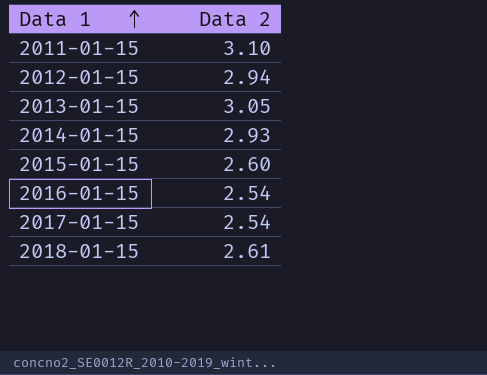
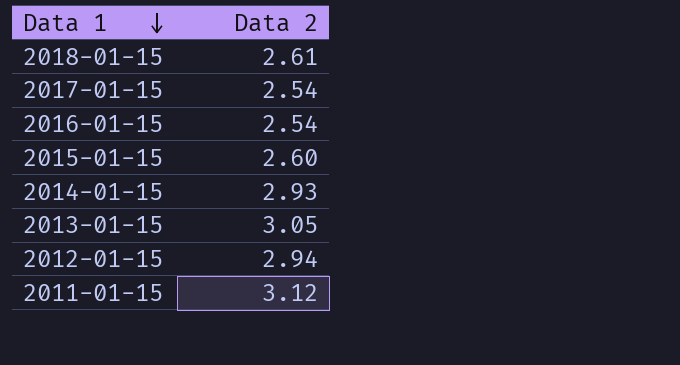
row order: Data 1 ascending -> Data 1 descending
2011-01-15 | Data 2: 3.10 -> 3.12

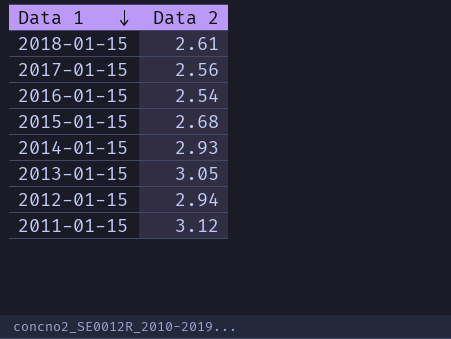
2017-01-15 | Data 2: 2.54 -> 2.56
2015-01-15 | Data 2: 2.60 -> 2.68

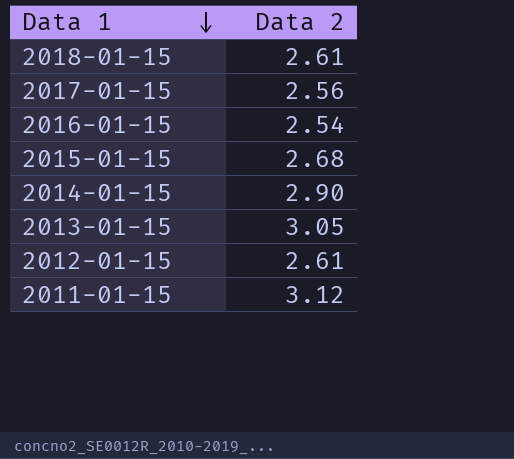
2014-01-15 | Data 2: 2.93 -> 2.90
2012-01-15 | Data 2: 2.94 -> 2.61

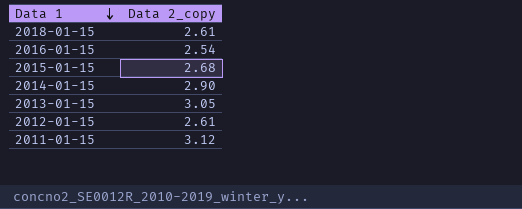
column name: Data 2 -> Data 2_copy
row 2017-01-15: 2.56 -> none

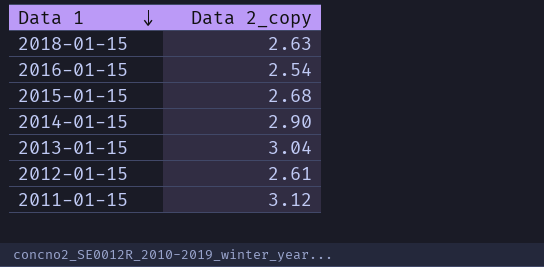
2018-01-15 | Data 2_copy: 2.61 -> 2.63
2013-01-15 | Data 2_copy: 3.05 -> 3.04

